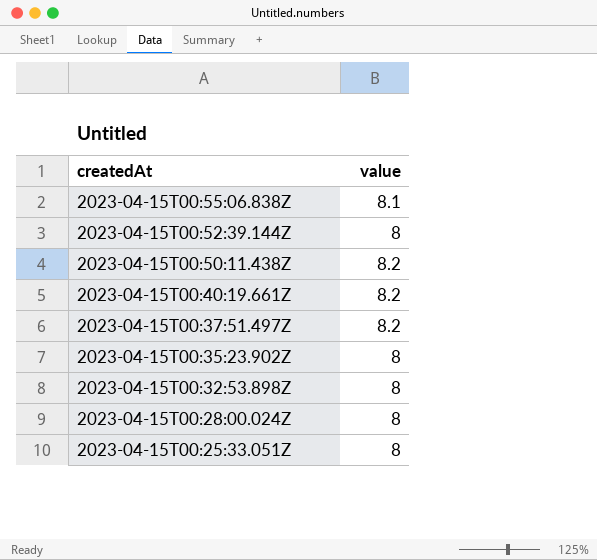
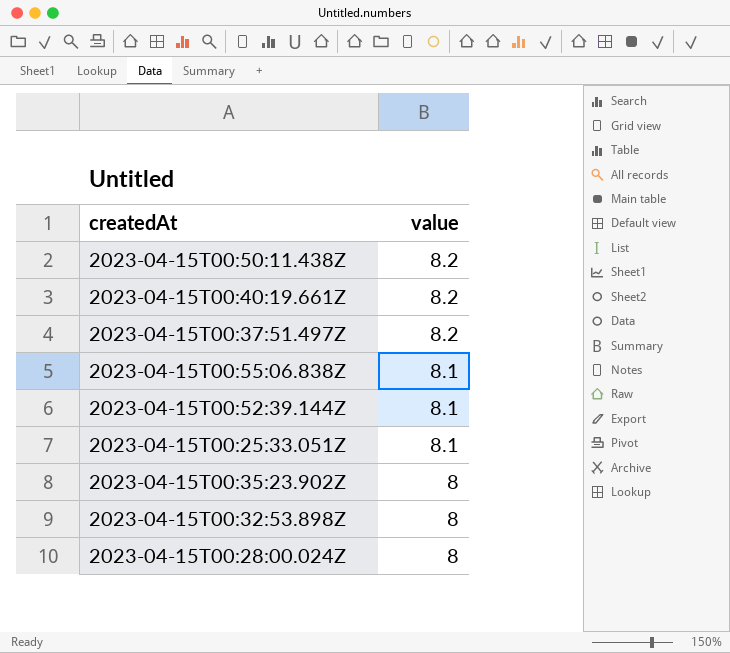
row order: createdAt descending -> value descending
2023-04-15T00:52:39.144Z | value: 8 -> 8.1
2023-04-15T00:25:33.051Z | value: 8 -> 8.1

